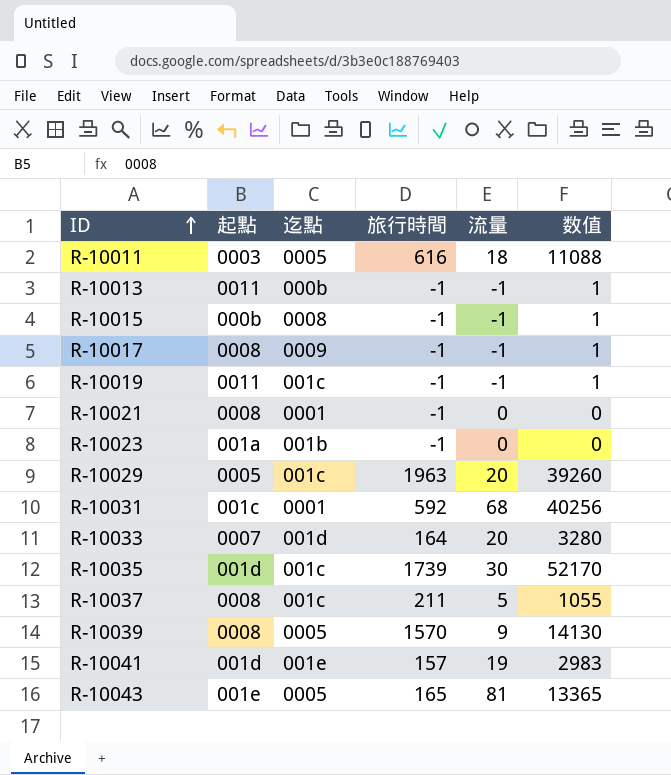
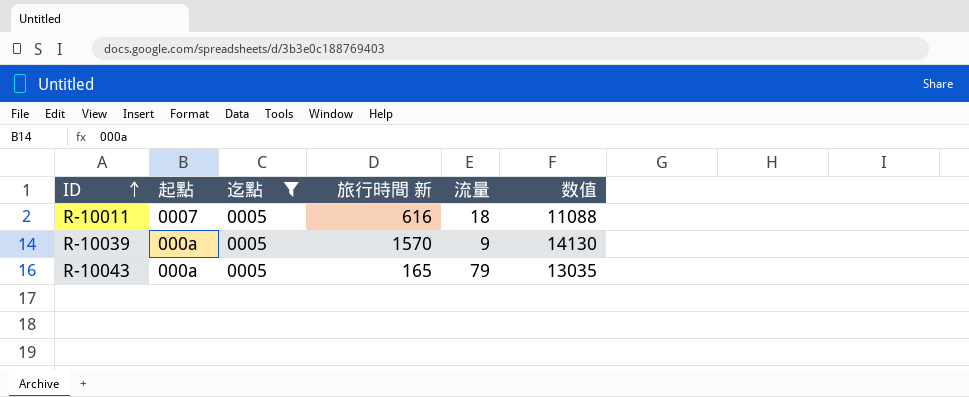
filter: none -> 迄點 = 0005
column name: 旅行時間 -> 旅行時間 新
R-10011 | 起點: 0003 -> 0007
R-10039 | 起點: 0008 -> 000a
R-10043 | 起點: 001e -> 000a
R-10043 | 流量: 81 -> 79
R-10043 | 数值: 13365 -> 13035

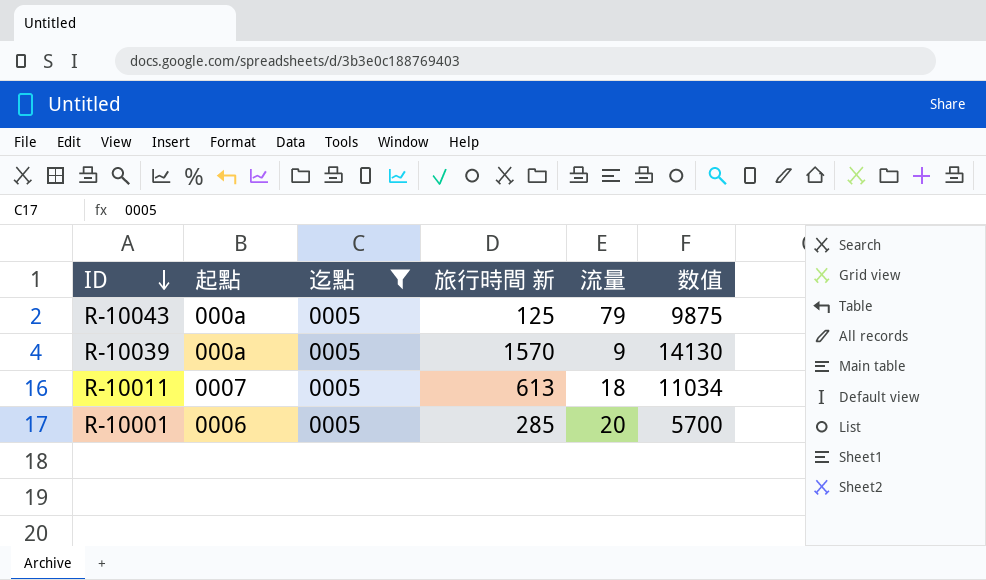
row order: ID ascending -> ID descending
R-10043 | 旅行時間 新: 165 -> 125
R-10043 | 数值: 13035 -> 9875
R-10011 | 旅行時間 新: 616 -> 613
R-10011 | 数值: 11088 -> 11034
row R-10001: none -> 0006 | 0005 | 285 | 20 | 5700

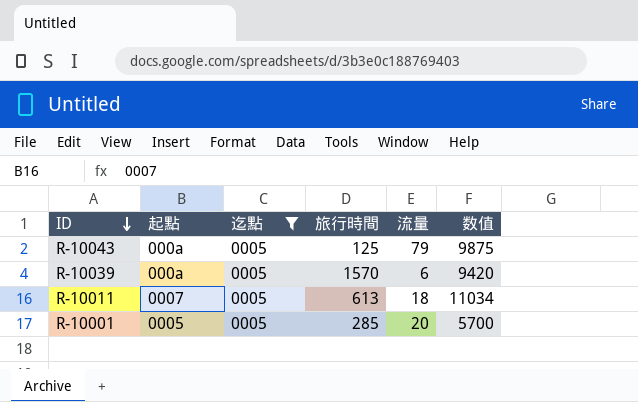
column name: 旅行時間 新 -> 旅行時間
R-10039 | 流量: 9 -> 6
R-10039 | 数值: 14130 -> 9420
R-10001 | 起點: 0006 -> 0005

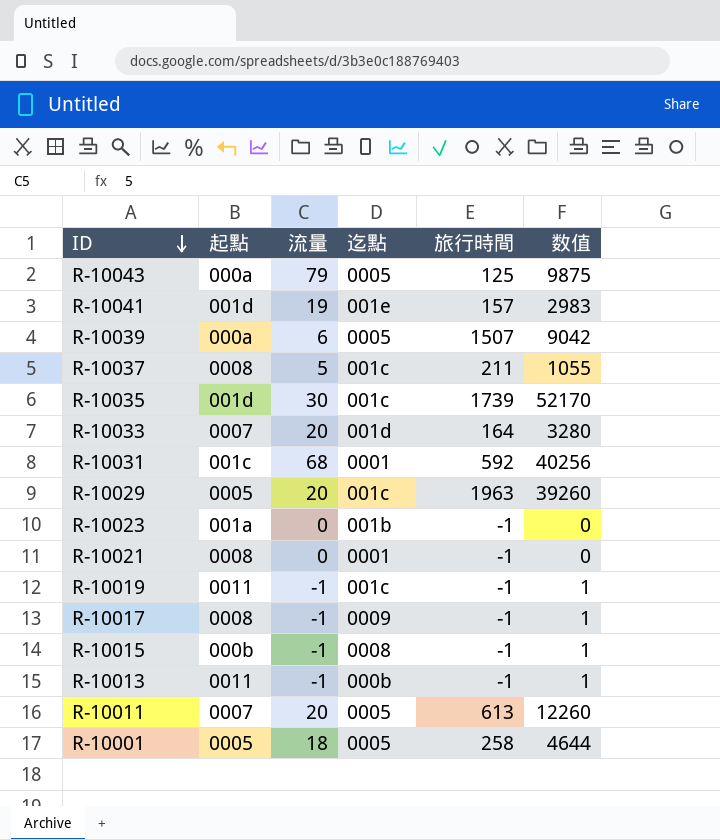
filter: 迄點 = 0005 -> none
column 流量 | position: 5 -> 3
R-10039 | 旅行時間: 1570 -> 1507
R-10039 | 数值: 9420 -> 9042
R-10011 | 流量: 18 -> 20
R-10011 | 数值: 11034 -> 12260
R-10001 | 流量: 20 -> 18
R-10001 | 旅行時間: 285 -> 258
R-10001 | 数值: 5700 -> 4644

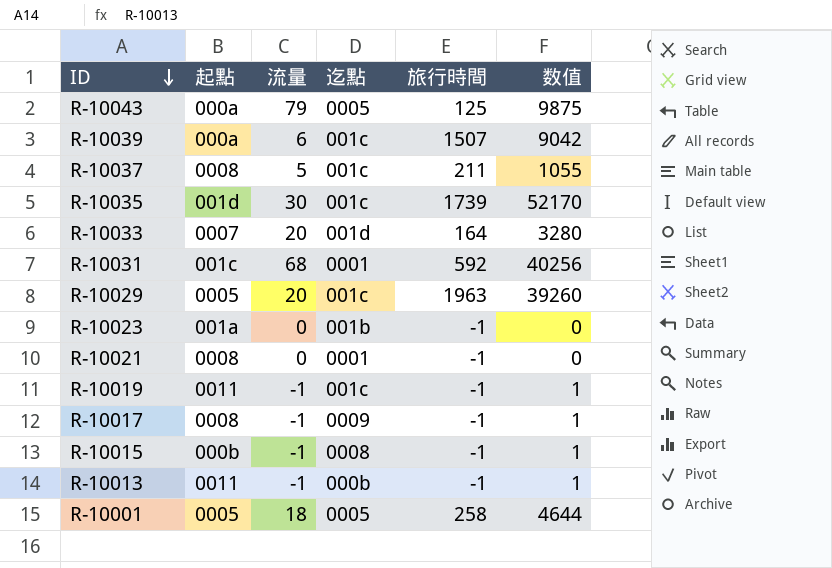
row R-10041: 001d | 19 | 001e | 157 | 2983 -> none
row R-10011: 0007 | 20 | 0005 | 613 | 12260 -> none
R-10039 | 迄點: 0005 -> 001c

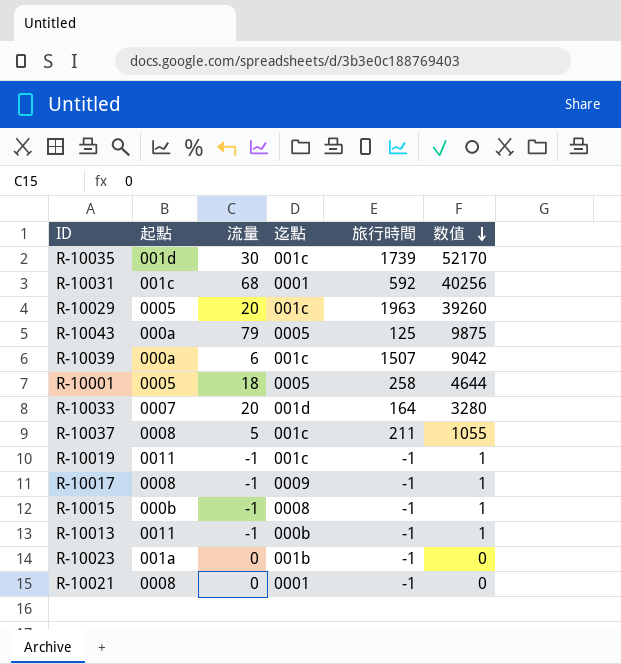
row order: ID descending -> 数值 descending

